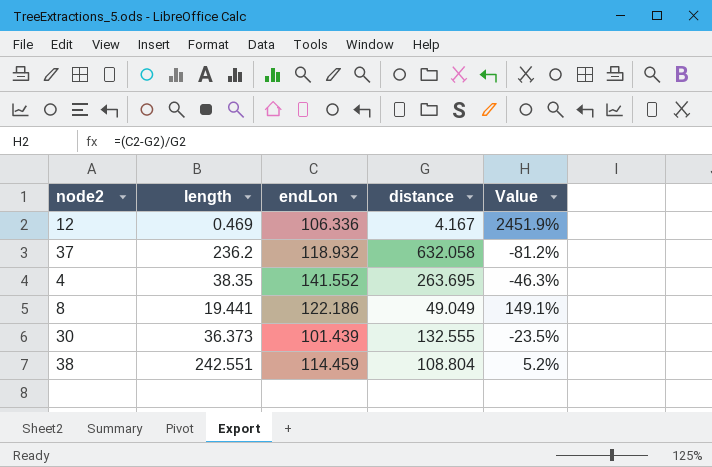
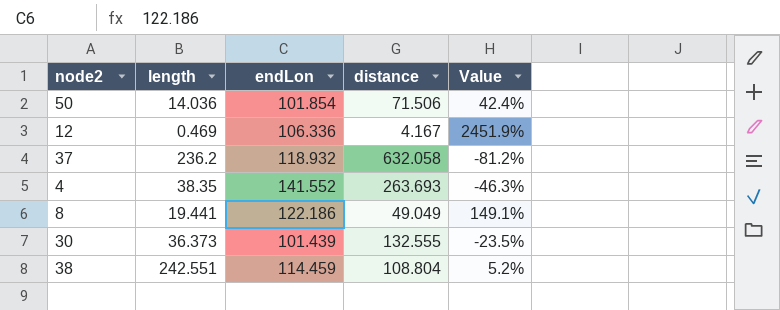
row 50: none -> 14.036 | 101.854 | 71.506 | 42.4%
4 | distance: 263.695 -> 263.693

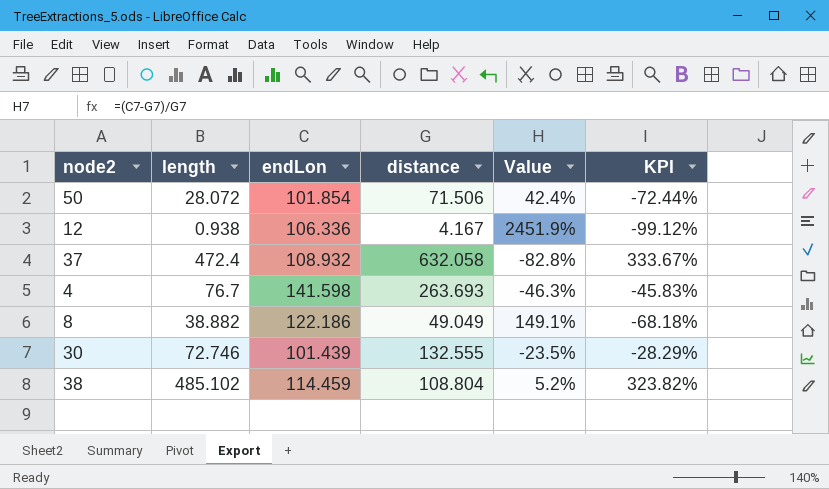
column KPI | formula: none -> ([length] - [endLon]) / [endLon]
50 | length: 14.036 -> 28.072
12 | length: 0.469 -> 0.938
37 | length: 236.2 -> 472.4
37 | endLon: 118.932 -> 108.932
37 | Value: -81.2% -> -82.8%
4 | length: 38.35 -> 76.7
4 | endLon: 141.552 -> 141.598
8 | length: 19.441 -> 38.882
30 | length: 36.373 -> 72.746
38 | length: 242.551 -> 485.102

